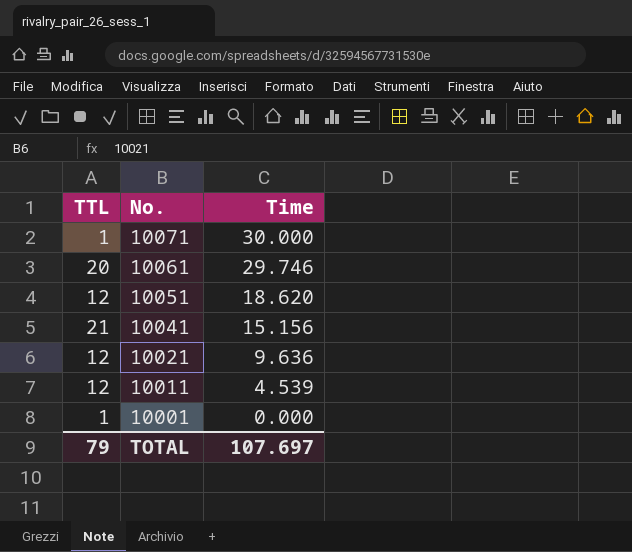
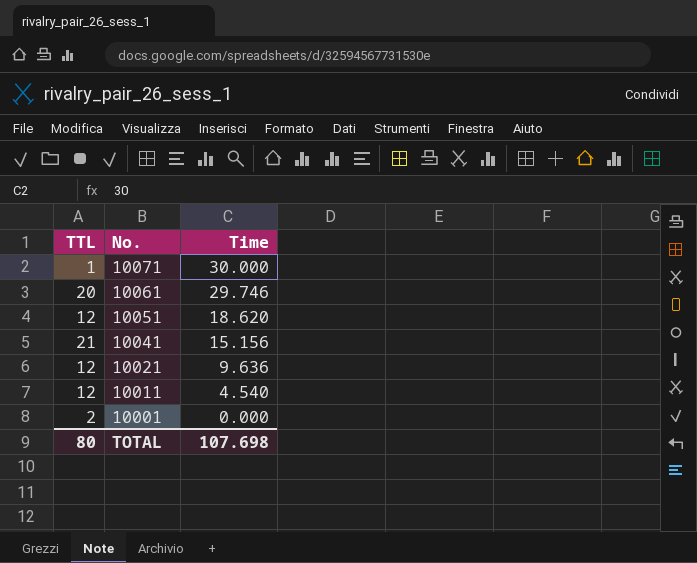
10011 | Time: 4.539 -> 4.540
10001 | TTL: 1 -> 2
TOTAL | TTL: 79 -> 80
TOTAL | Time: 107.697 -> 107.698

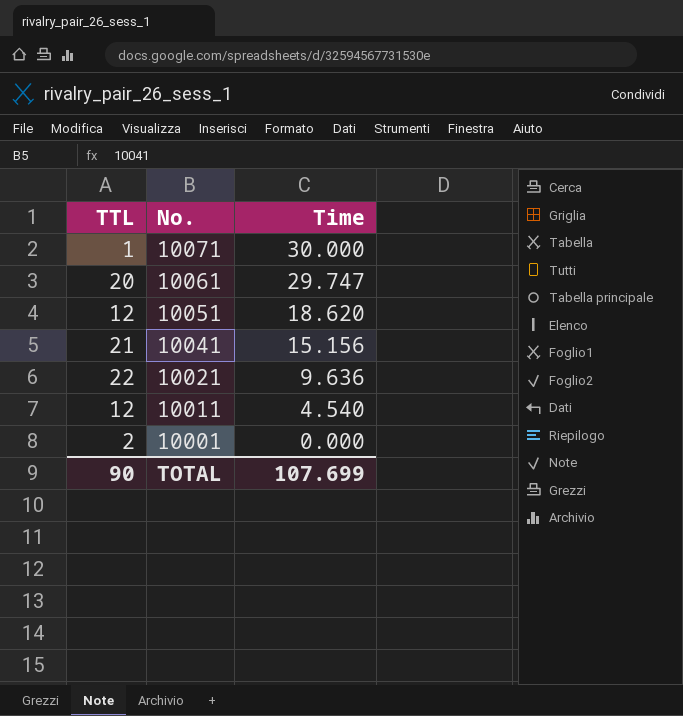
10061 | Time: 29.746 -> 29.747
10021 | TTL: 12 -> 22
TOTAL | TTL: 80 -> 90
TOTAL | Time: 107.698 -> 107.699

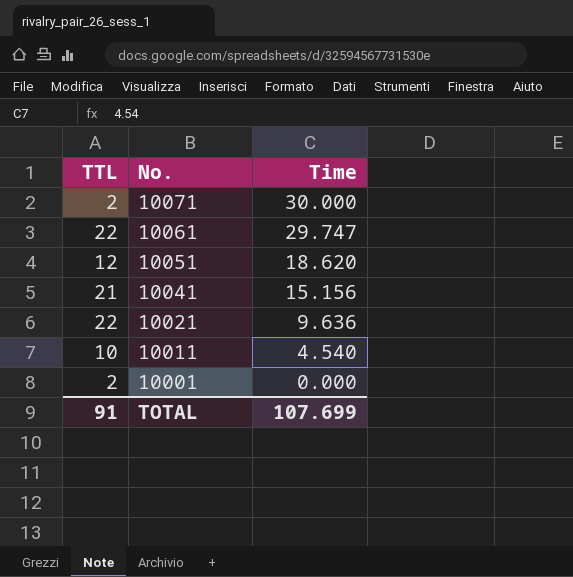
10071 | TTL: 1 -> 2
10061 | TTL: 20 -> 22
10011 | TTL: 12 -> 10
TOTAL | TTL: 90 -> 91

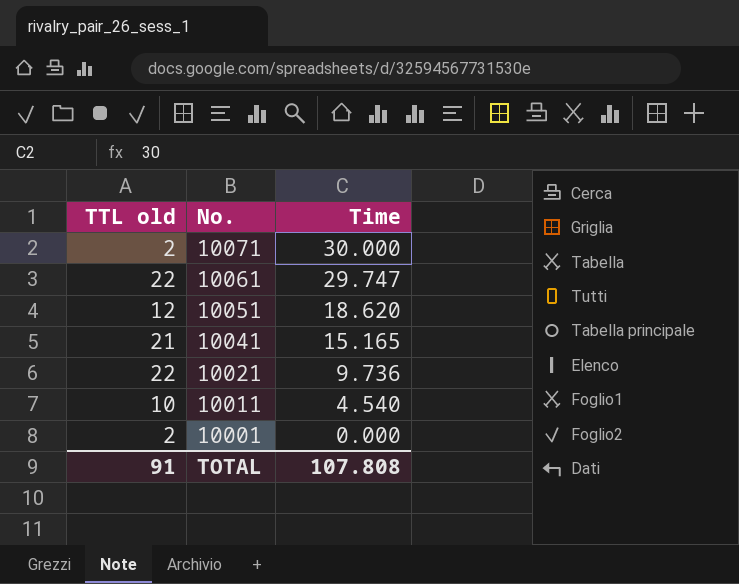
column name: TTL -> TTL old
10041 | Time: 15.156 -> 15.165
10021 | Time: 9.636 -> 9.736
TOTAL | Time: 107.699 -> 107.808

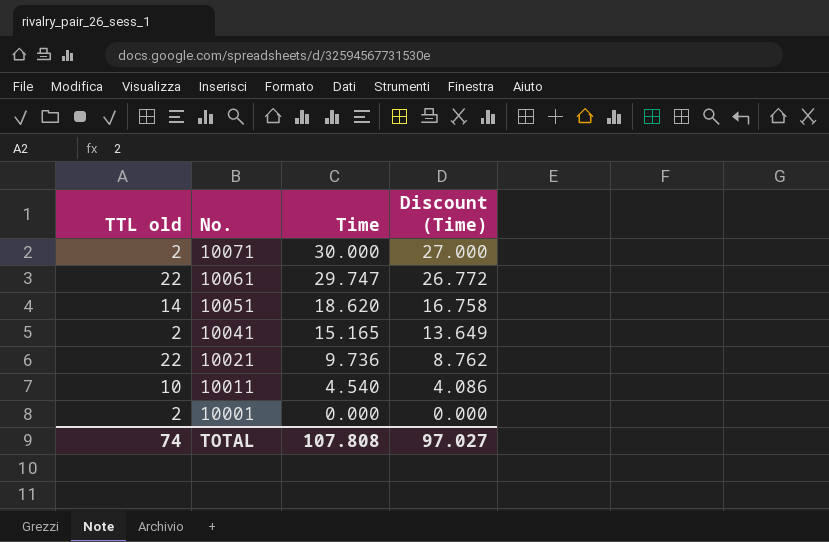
column Discount (Time) | formula: none -> [Time] * 0.9
10051 | TTL old: 12 -> 14
10041 | TTL old: 21 -> 2
TOTAL | TTL old: 91 -> 74

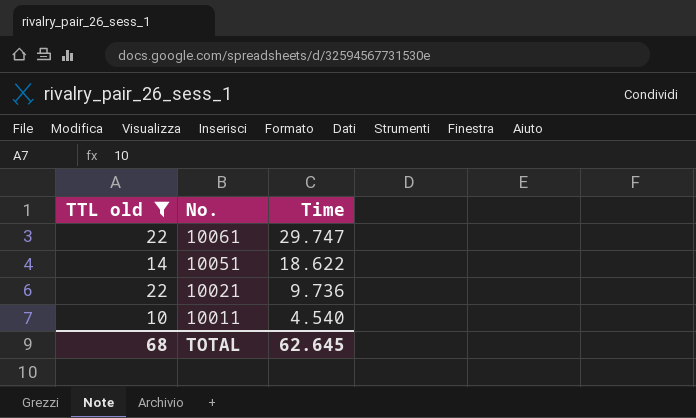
filter: none -> TTL old != 2
column Discount (Time) | formula: [Time] * 0.9 -> none
10051 | Time: 18.620 -> 18.622
TOTAL | TTL old: 74 -> 68
TOTAL | Time: 107.808 -> 62.645

